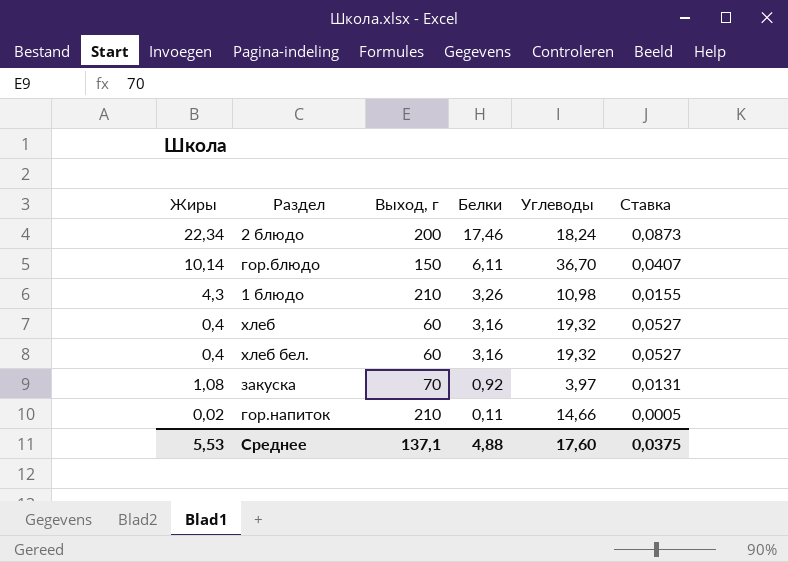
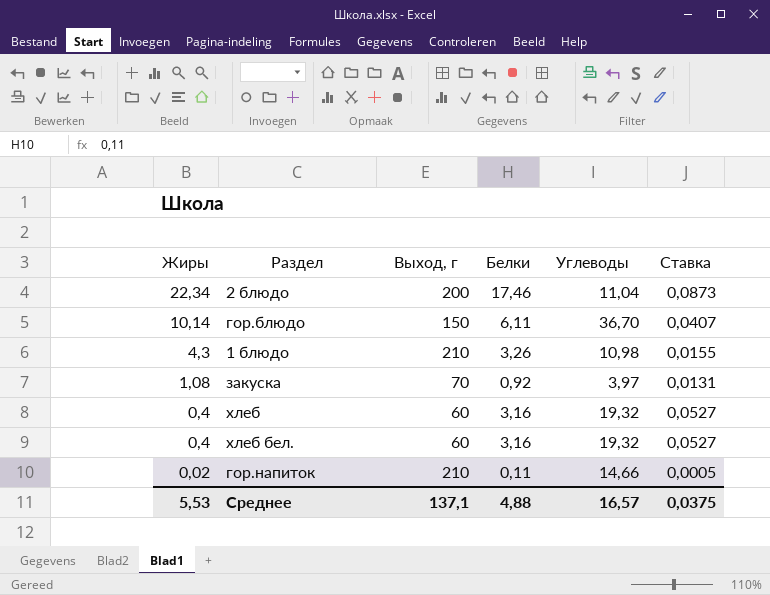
row order: Белки descending -> Жиры descending
2 блюдо | Углеводы: 18,24 -> 11,04
Среднее | Углеводы: 17,60 -> 16,57

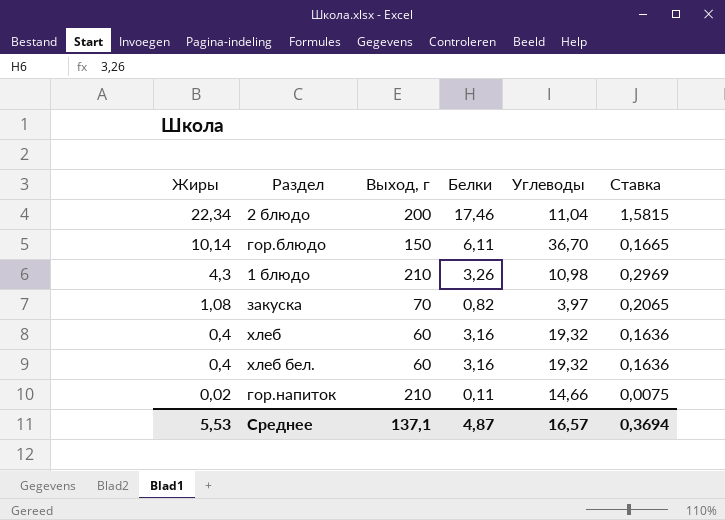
column Ставка | formula: [Белки] / [Выход, г] -> [Белки] / [Углеводы]
закуска | Белки: 0,92 -> 0,82
Среднее | Белки: 4,88 -> 4,87
Среднее | Ставка: 0,0375 -> 0,3694

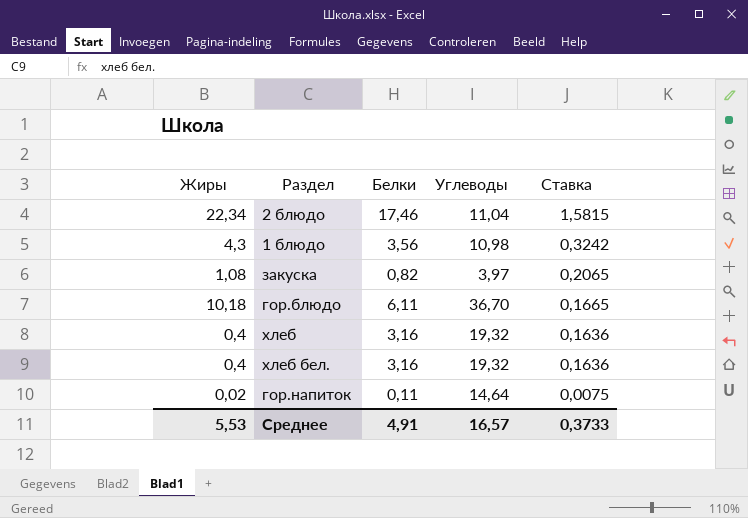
row order: Жиры descending -> Ставка descending
column Выход, г | position: 3 -> none
1 блюдо | Белки: 3,26 -> 3,56
1 блюдо | Ставка: 0,2969 -> 0,3242
гор.блюдо | Жиры: 10,14 -> 10,18
гор.напиток | Углеводы: 14,66 -> 14,64
Среднее | Белки: 4,87 -> 4,91
Среднее | Ставка: 0,3694 -> 0,3733

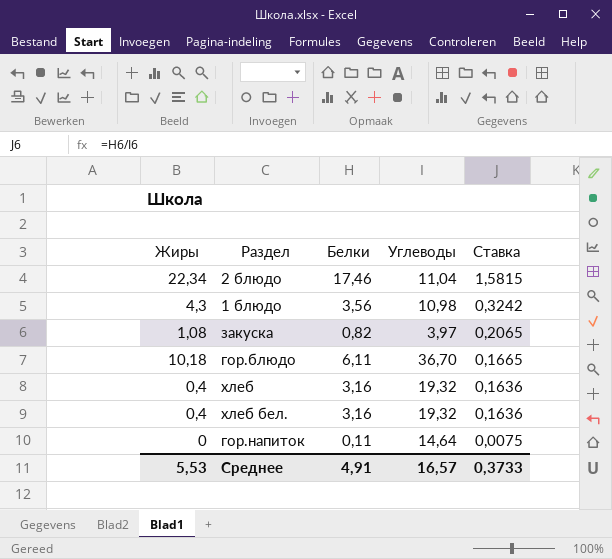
гор.напиток | Жиры: 0,02 -> 0

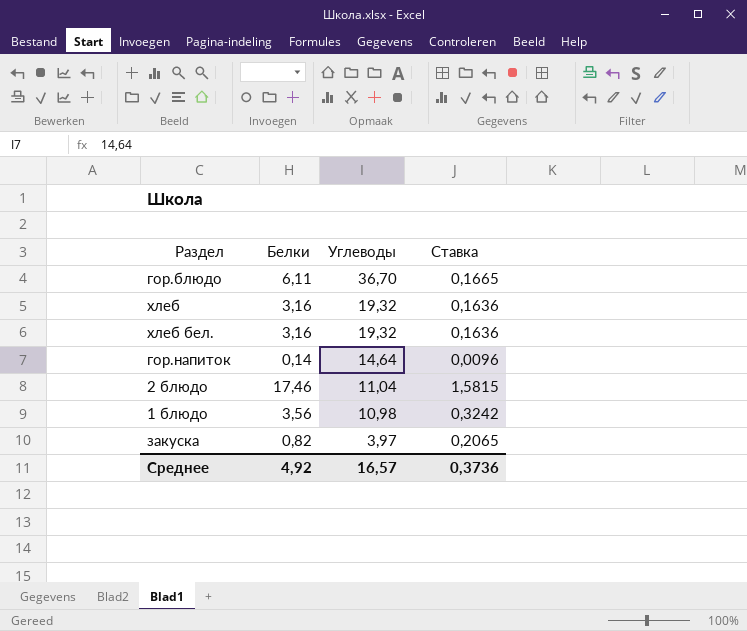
row order: Ставка descending -> Углеводы descending
column Жиры | position: 1 -> none
гор.напиток | Белки: 0,11 -> 0,14
гор.напиток | Ставка: 0,0075 -> 0,0096
Среднее | Белки: 4,91 -> 4,92
Среднее | Ставка: 0,3733 -> 0,3736

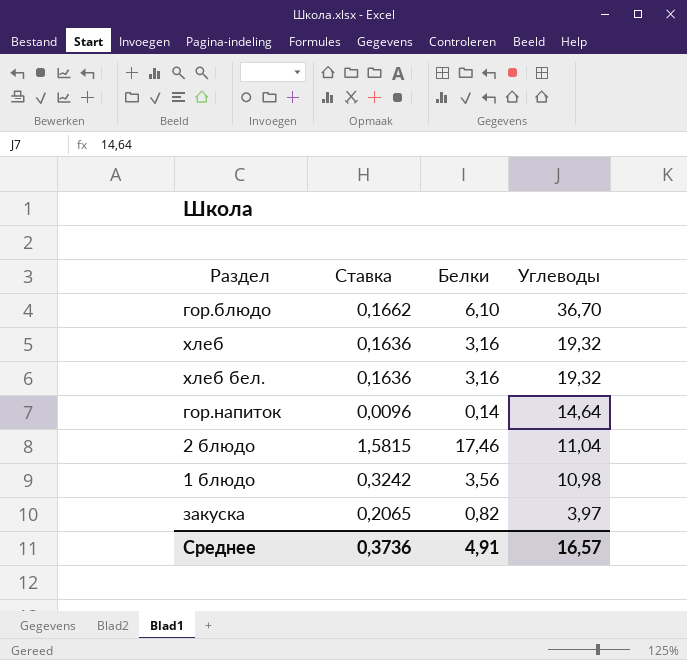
column Ставка | position: 4 -> 2
гор.блюдо | Ставка: 0,1665 -> 0,1662
гор.блюдо | Белки: 6,11 -> 6,10
Среднее | Белки: 4,92 -> 4,91

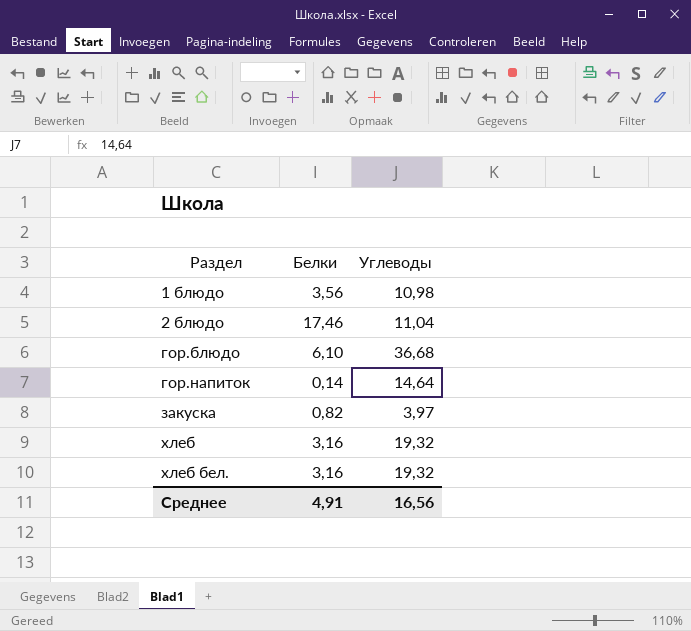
row order: Углеводы descending -> Раздел ascending
column Ставка | formula: [Белки] / [Углеводы] -> none
гор.блюдо | Углеводы: 36,70 -> 36,68
Среднее | Углеводы: 16,57 -> 16,56

